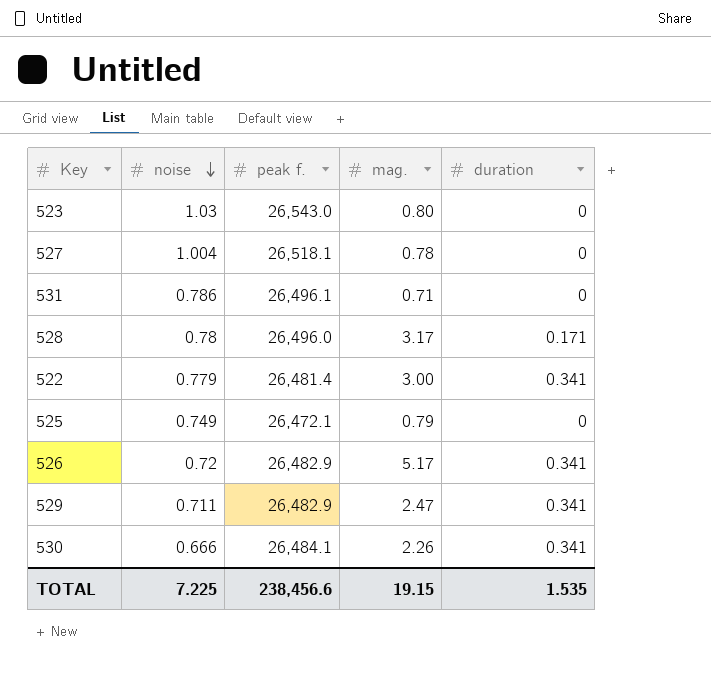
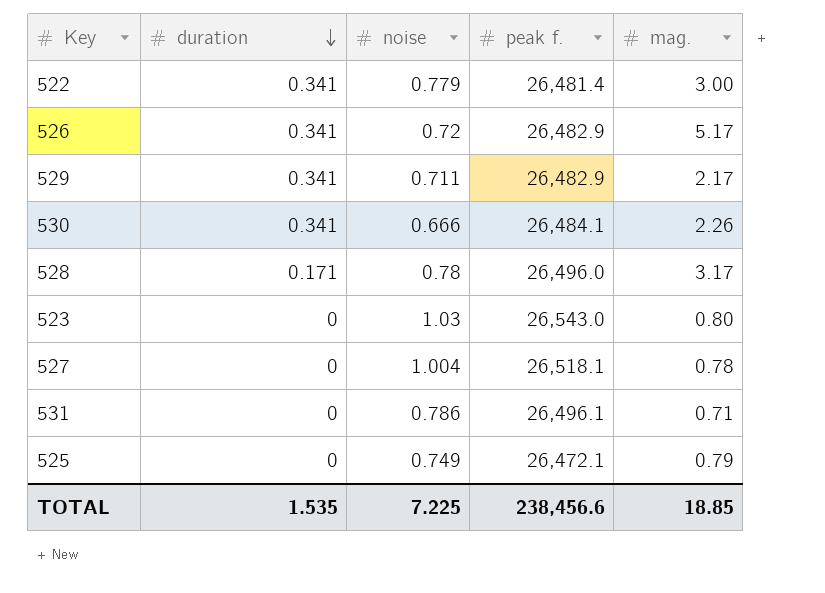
row order: noise descending -> duration descending
column duration | position: 5 -> 2
529 | mag.: 2.47 -> 2.17
TOTAL | mag.: 19.15 -> 18.85

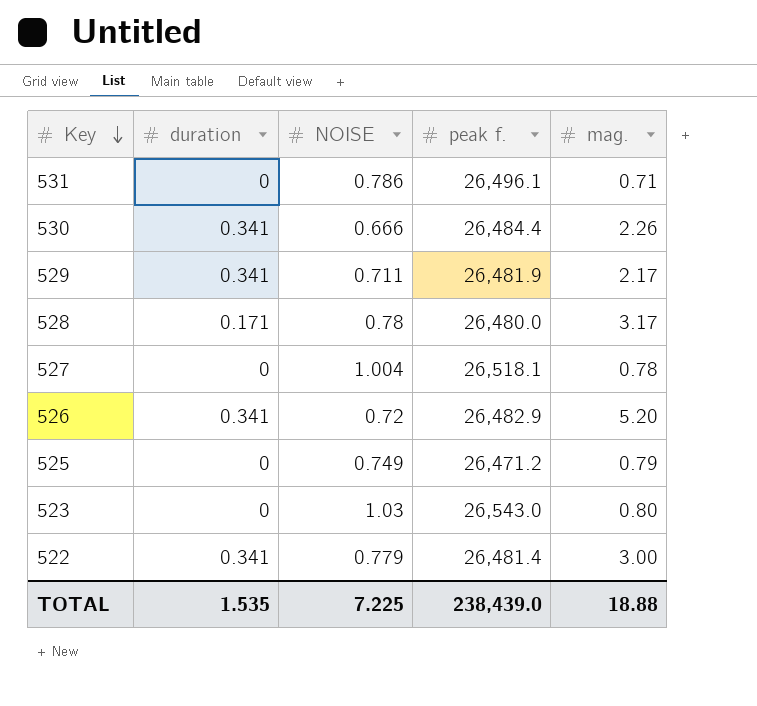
row order: duration descending -> Key descending
column name: noise -> NOISE
530 | peak f.: 26,484.1 -> 26,484.4
529 | peak f.: 26,482.9 -> 26,481.9
528 | peak f.: 26,496.0 -> 26,480.0
526 | mag.: 5.17 -> 5.20
525 | peak f.: 26,472.1 -> 26,471.2
TOTAL | peak f.: 238,456.6 -> 238,439.0
TOTAL | mag.: 18.85 -> 18.88

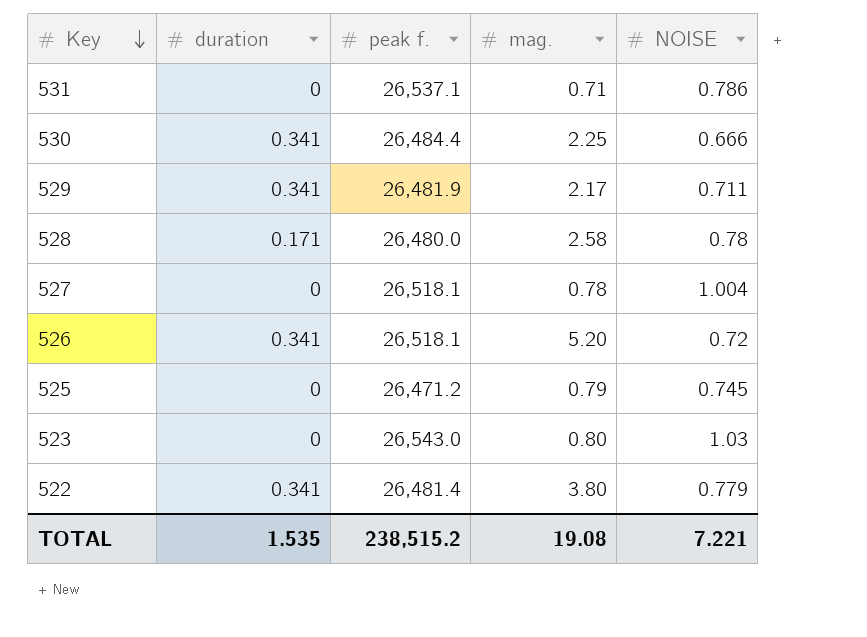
column NOISE | position: 3 -> 5
531 | peak f.: 26,496.1 -> 26,537.1
530 | mag.: 2.26 -> 2.25
528 | mag.: 3.17 -> 2.58
526 | peak f.: 26,482.9 -> 26,518.1
525 | NOISE: 0.749 -> 0.745
522 | mag.: 3.00 -> 3.80
TOTAL | peak f.: 238,439.0 -> 238,515.2
TOTAL | mag.: 18.88 -> 19.08
TOTAL | NOISE: 7.225 -> 7.221

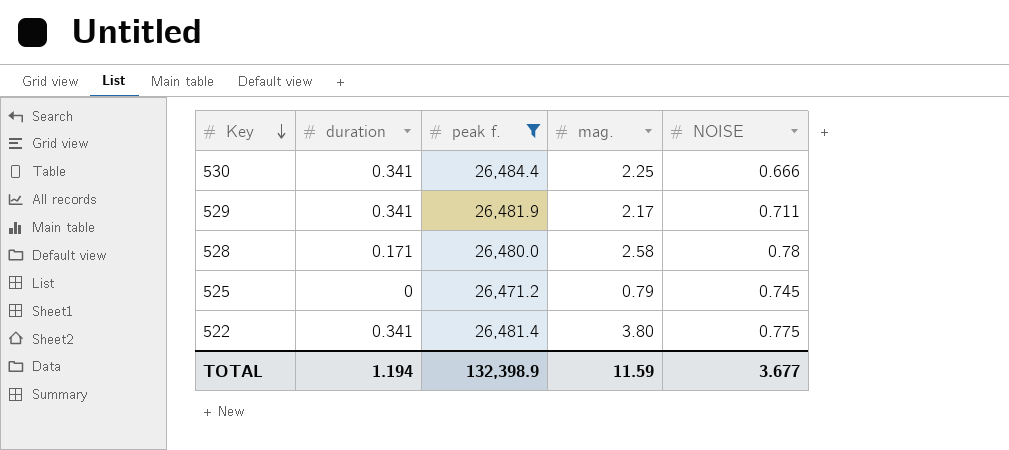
filter: none -> peak f. <= 26,484.4
522 | NOISE: 0.779 -> 0.775
TOTAL | duration: 1.535 -> 1.194
TOTAL | peak f.: 238,515.2 -> 132,398.9
TOTAL | mag.: 19.08 -> 11.59
TOTAL | NOISE: 7.221 -> 3.677

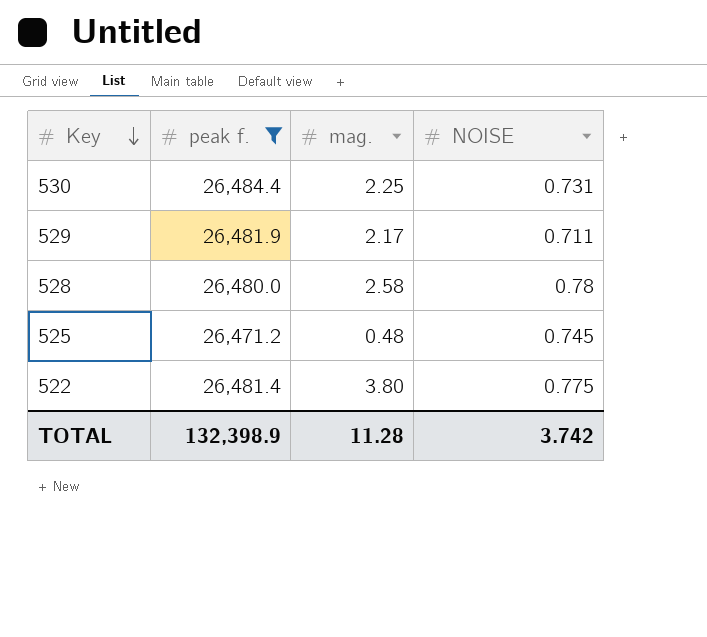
column duration | position: 2 -> none
530 | NOISE: 0.666 -> 0.731
525 | mag.: 0.79 -> 0.48
TOTAL | mag.: 11.59 -> 11.28
TOTAL | NOISE: 3.677 -> 3.742

